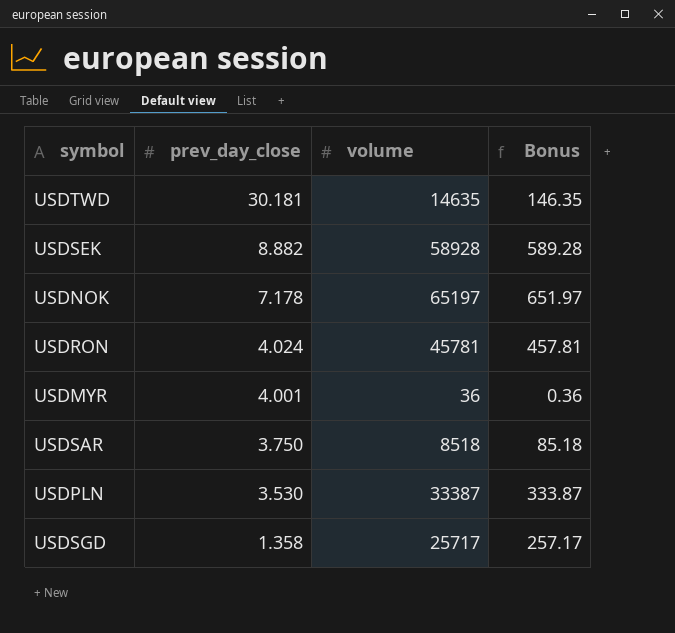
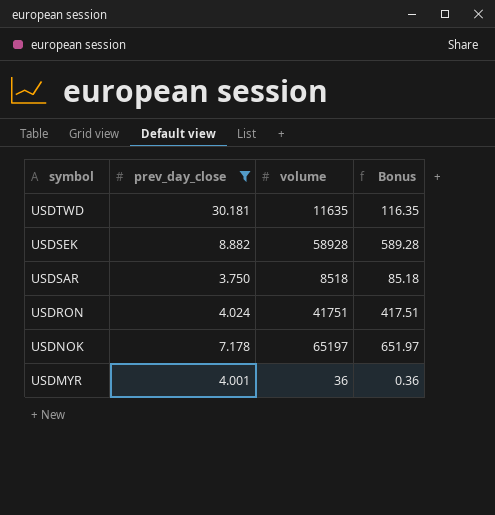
filter: none -> prev_day_close >= 3.750
row order: prev_day_close descending -> symbol descending
USDTWD | volume: 14635 -> 11635
USDTWD | Bonus: 146.35 -> 116.35
USDRON | volume: 45781 -> 41751
USDRON | Bonus: 457.81 -> 417.51

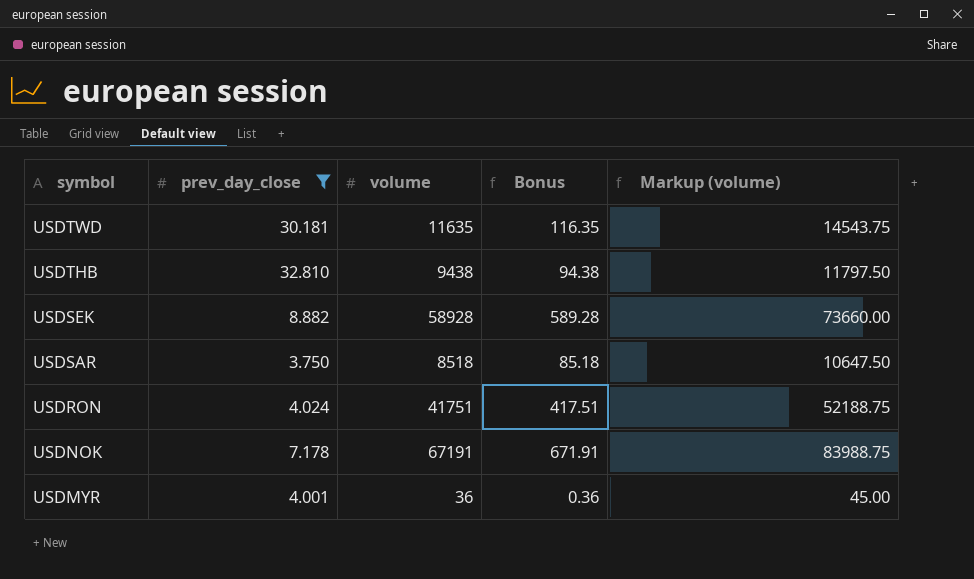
column Markup (volume) | formula: none -> [volume] * 1.25
row USDTHB: none -> 32.810 | 9438 | 94.38 | 11797.50
USDNOK | volume: 65197 -> 67191
USDNOK | Bonus: 651.97 -> 671.91

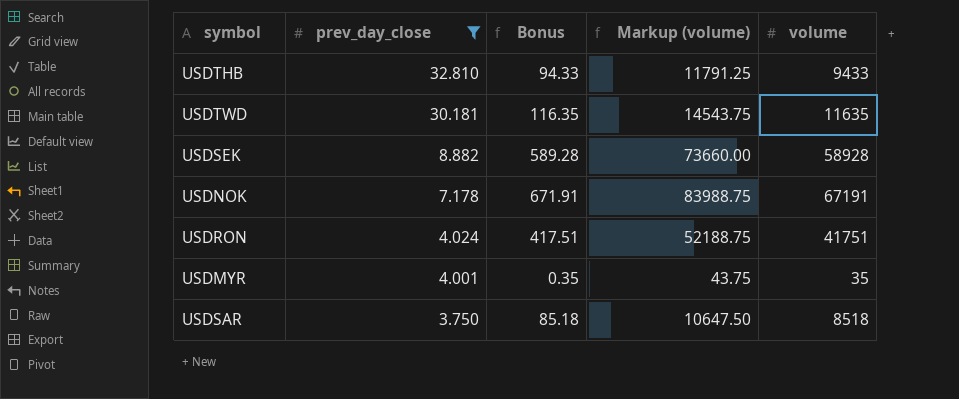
row order: symbol descending -> prev_day_close descending
column volume | position: 3 -> 5
USDTHB | Bonus: 94.38 -> 94.33
USDTHB | Markup (volume): 11797.50 -> 11791.25
USDTHB | volume: 9438 -> 9433
USDMYR | Bonus: 0.36 -> 0.35
USDMYR | Markup (volume): 45.00 -> 43.75
USDMYR | volume: 36 -> 35

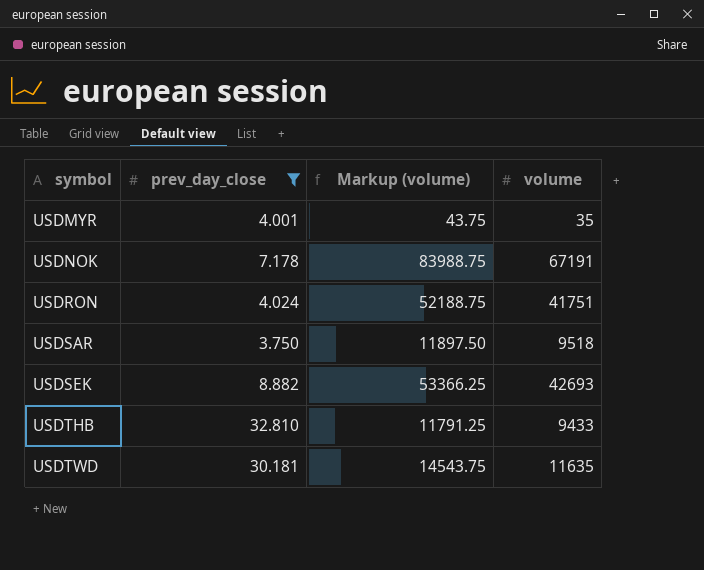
row order: prev_day_close descending -> symbol ascending
column Bonus | formula: [volume] * 0.01 -> none
USDSAR | Markup (volume): 10647.50 -> 11897.50
USDSAR | volume: 8518 -> 9518
USDSEK | Markup (volume): 73660.00 -> 53366.25
USDSEK | volume: 58928 -> 42693

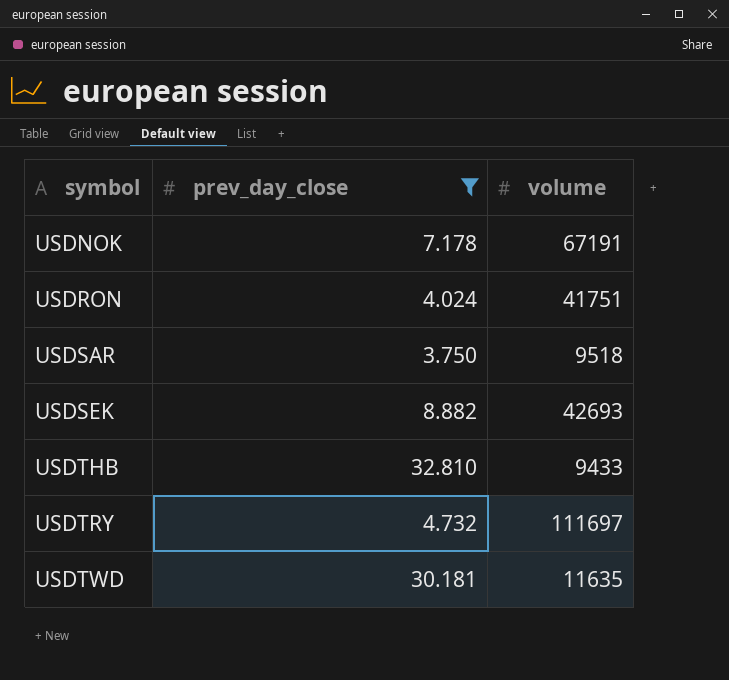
column Markup (volume) | formula: [volume] * 1.25 -> none
row USDMYR: 4.001 | 43.75 | 35 -> none
row USDTRY: none -> 4.732 | 111697

